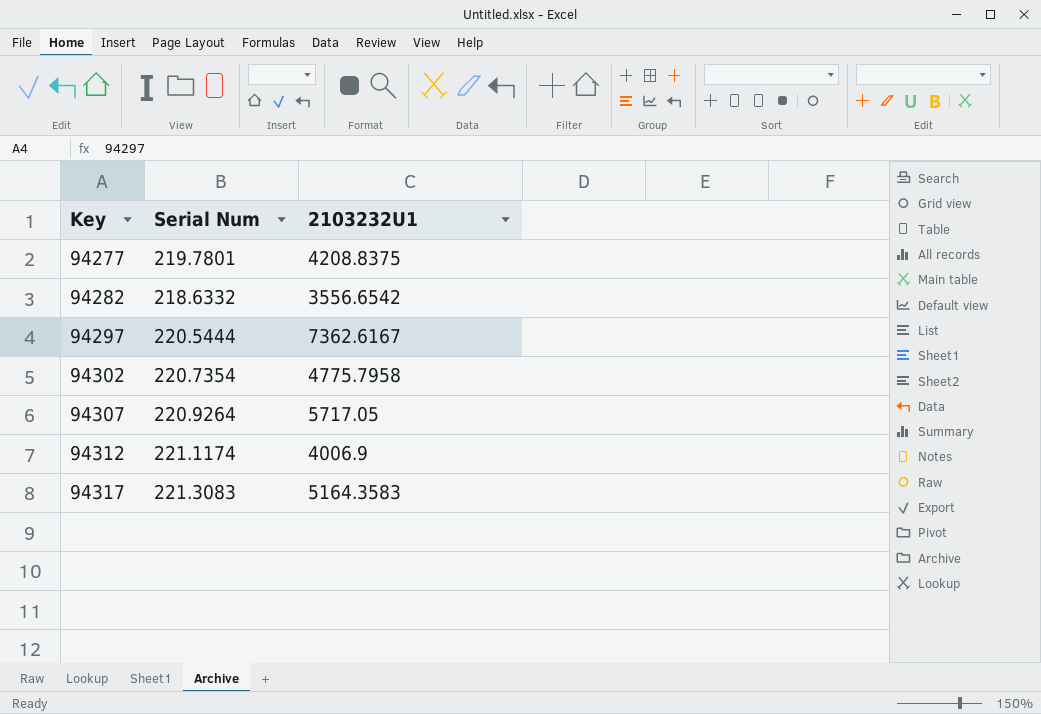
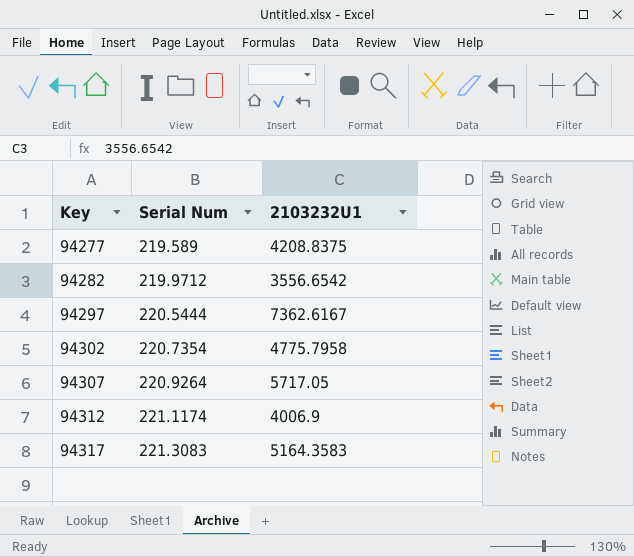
94277 | Serial Num: 219.7801 -> 219.589
94282 | Serial Num: 218.6332 -> 219.9712

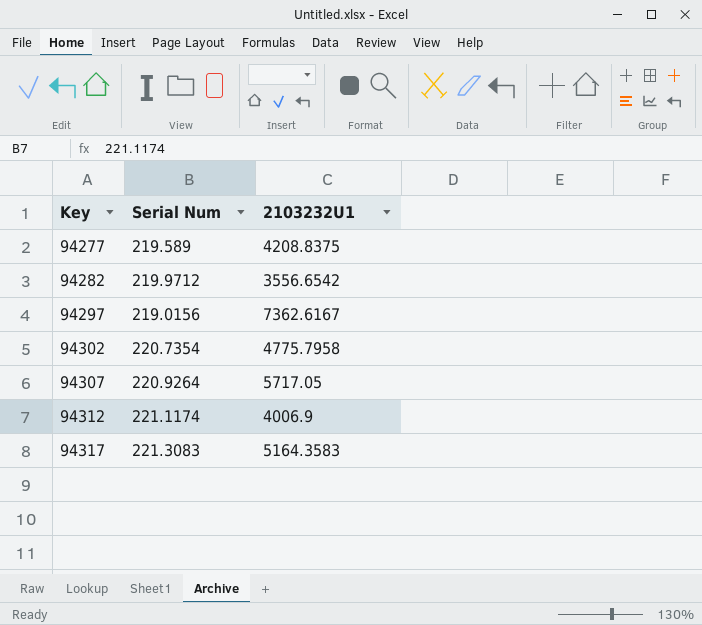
94297 | Serial Num: 220.5444 -> 219.0156

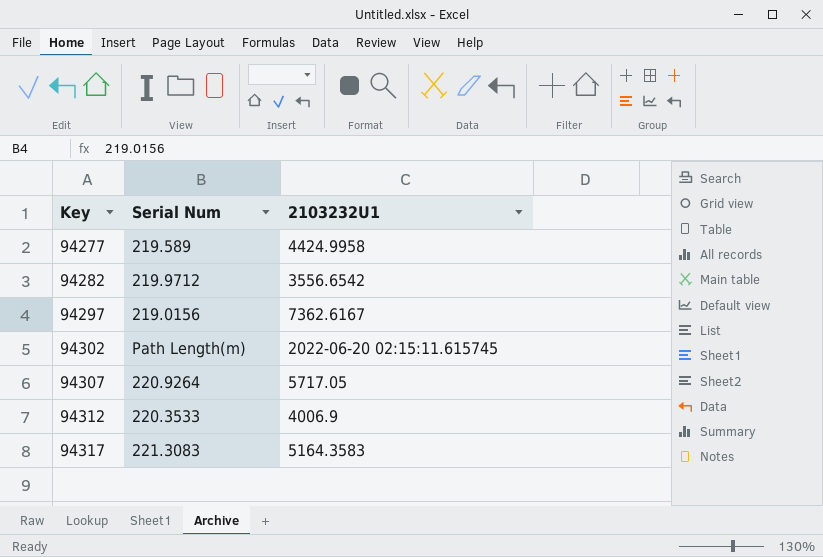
94277 | 2103232U1: 4208.8375 -> 4424.9958
94302 | Serial Num: 220.7354 -> Path Length(m)
94302 | 2103232U1: 4775.7958 -> 2022-06-20 02:15:11.615745
94312 | Serial Num: 221.1174 -> 220.3533

